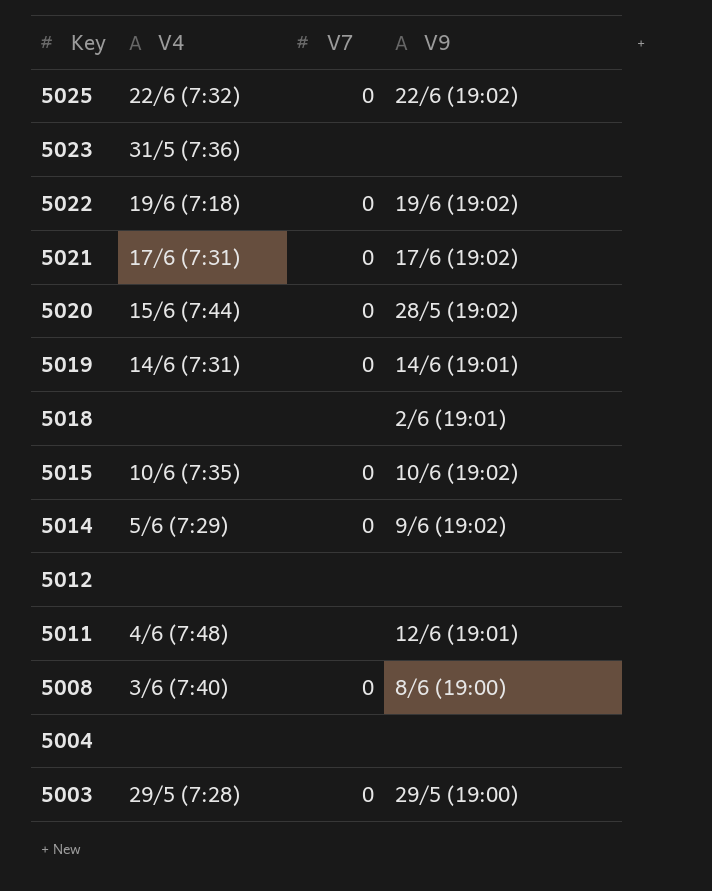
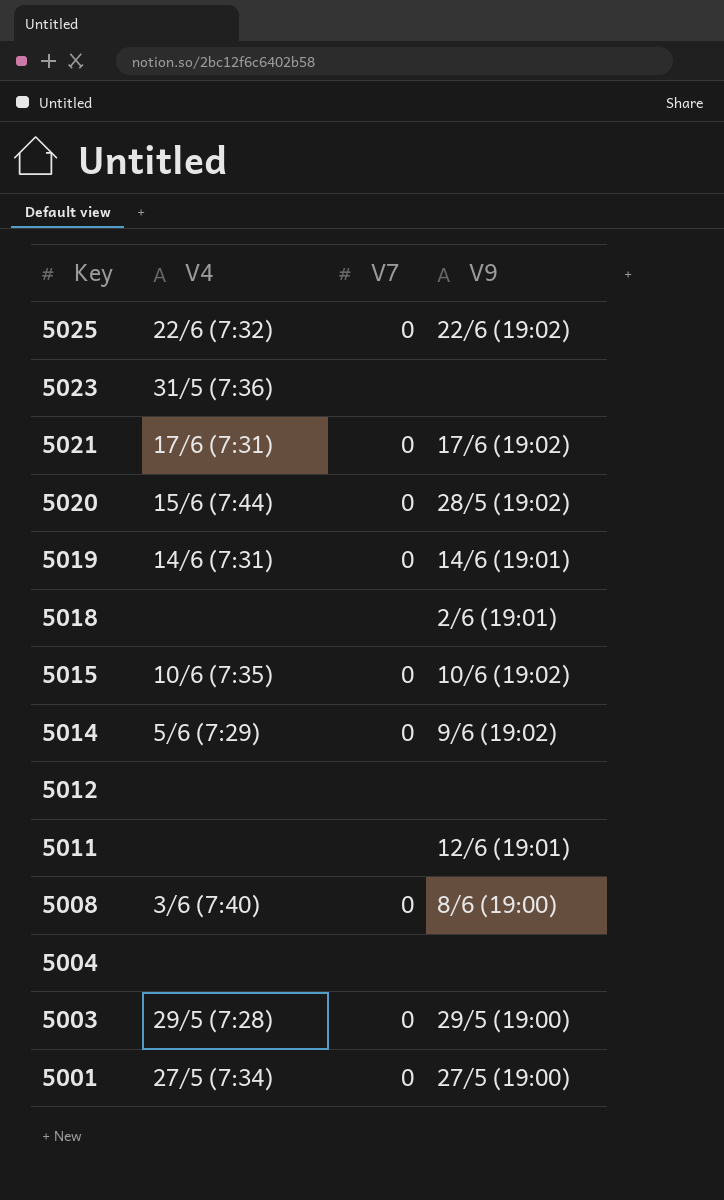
row 5022: 19/6 (7:18) | 0 | 19/6 (19:02) -> none
5011 | V4: 4/6 (7:48) -> none
row 5001: none -> 27/5 (7:34) | 0 | 27/5 (19:00)

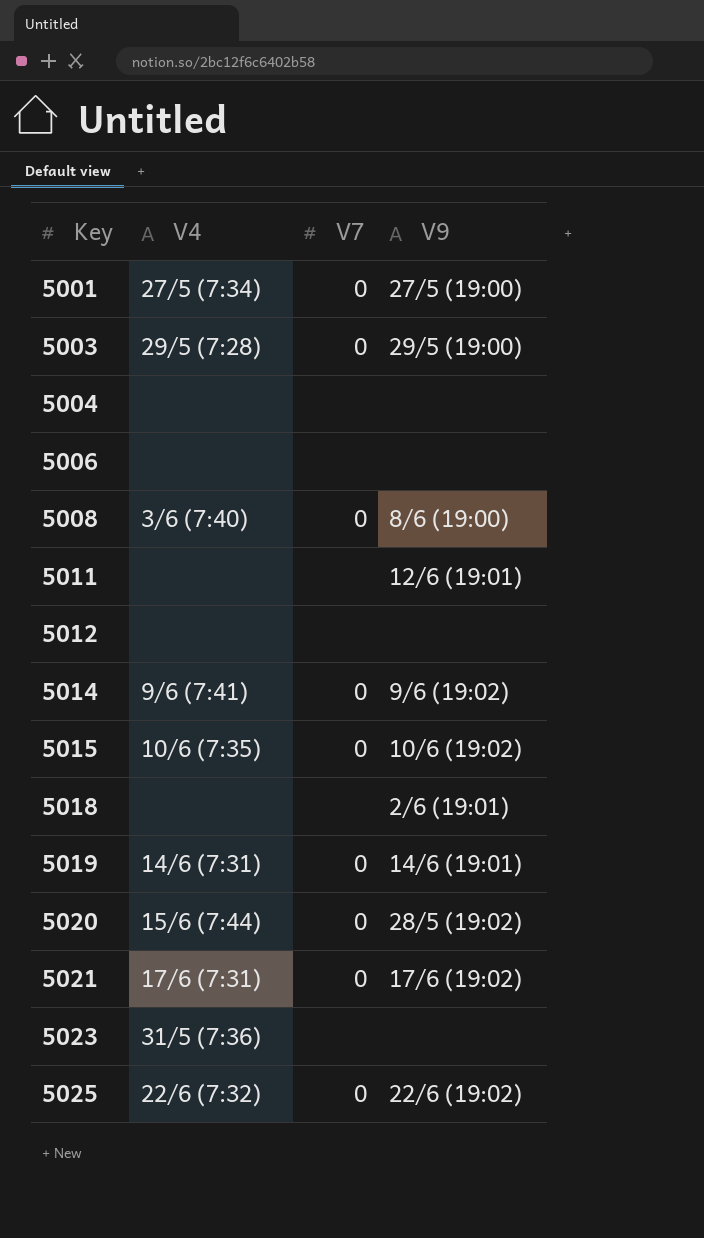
row order: Key descending -> Key ascending
row 5006: none -> none | none | none
5014 | V4: 5/6 (7:29) -> 9/6 (7:41)

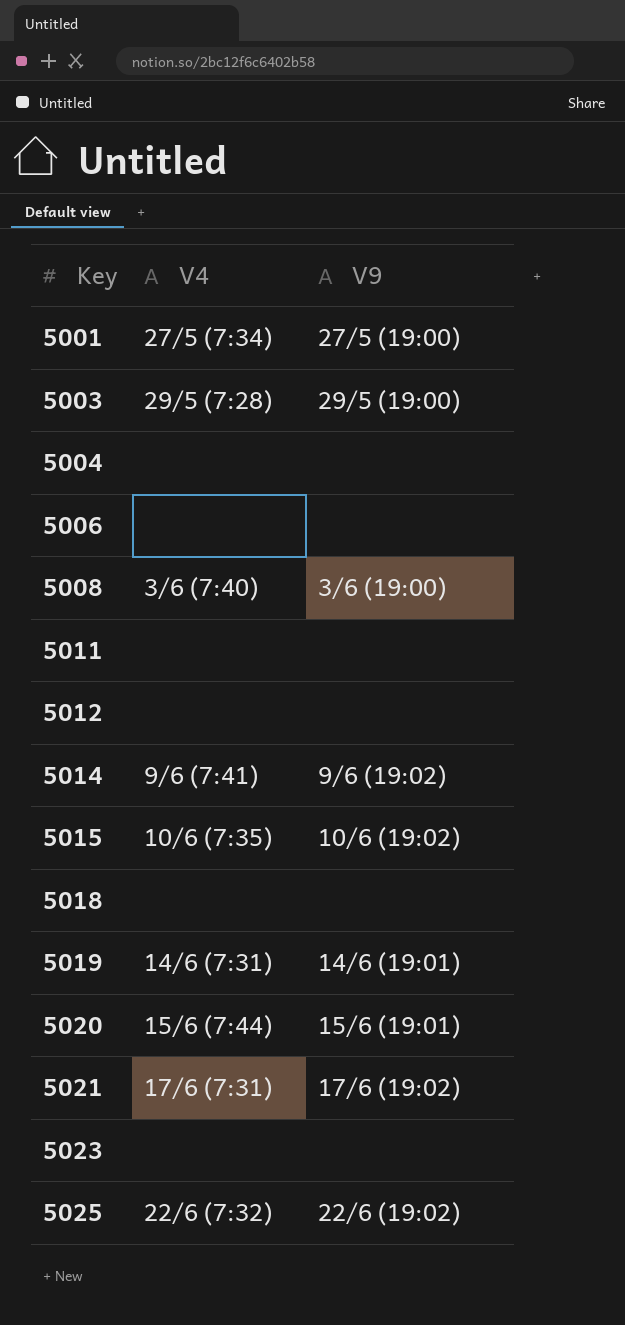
column V7 | position: 3 -> none
5008 | V9: 8/6 (19:00) -> 3/6 (19:00)
5011 | V9: 12/6 (19:01) -> none
5018 | V9: 2/6 (19:01) -> none
5020 | V9: 28/5 (19:02) -> 15/6 (19:01)
5023 | V4: 31/5 (7:36) -> none

